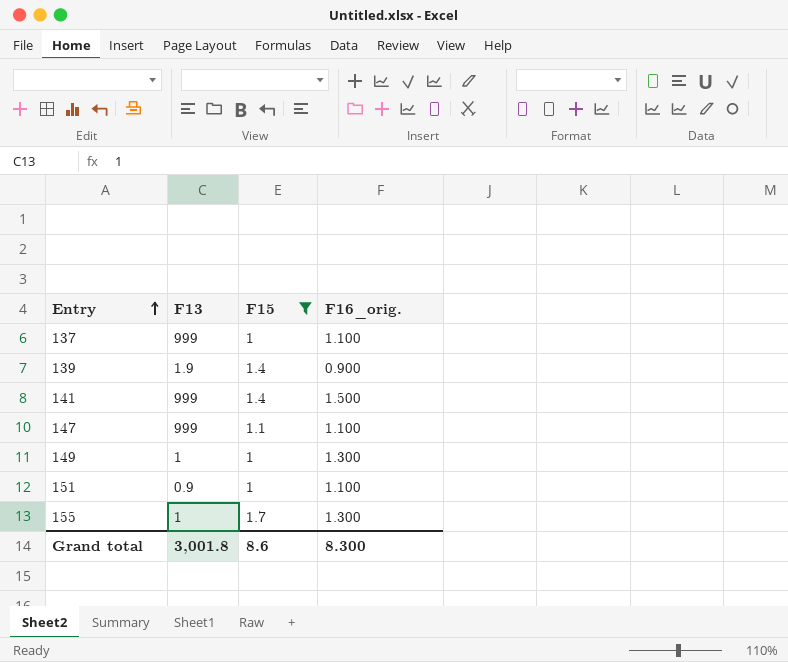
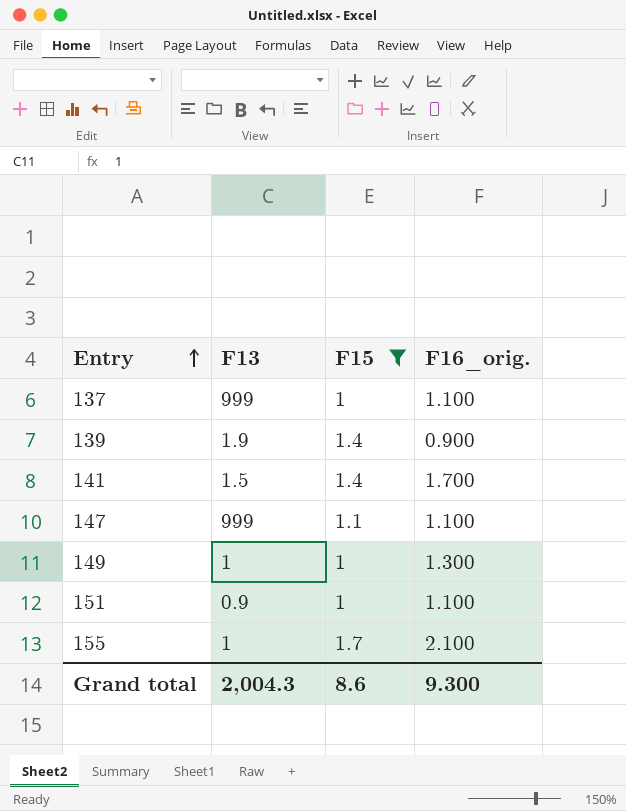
141 | F13: 999 -> 1.5
141 | F16_orig.: 1.500 -> 1.700
155 | F16_orig.: 1.300 -> 2.100
Grand total | F13: 3,001.8 -> 2,004.3
Grand total | F16_orig.: 8.300 -> 9.300

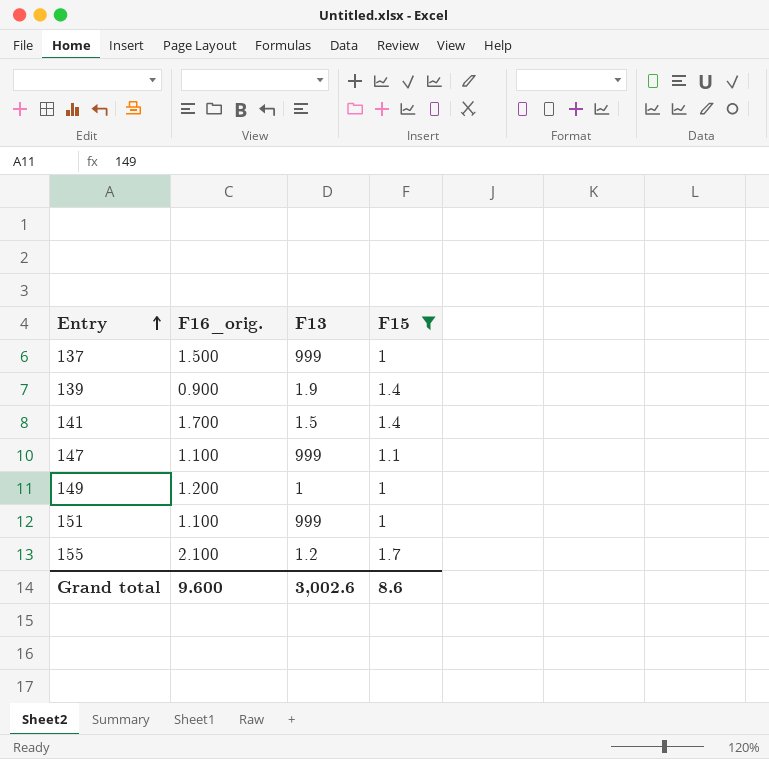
column F16_orig. | position: 4 -> 2
137 | F16_orig.: 1.100 -> 1.500
149 | F16_orig.: 1.300 -> 1.200
151 | F13: 0.9 -> 999
155 | F13: 1 -> 1.2
Grand total | F16_orig.: 9.300 -> 9.600
Grand total | F13: 2,004.3 -> 3,002.6

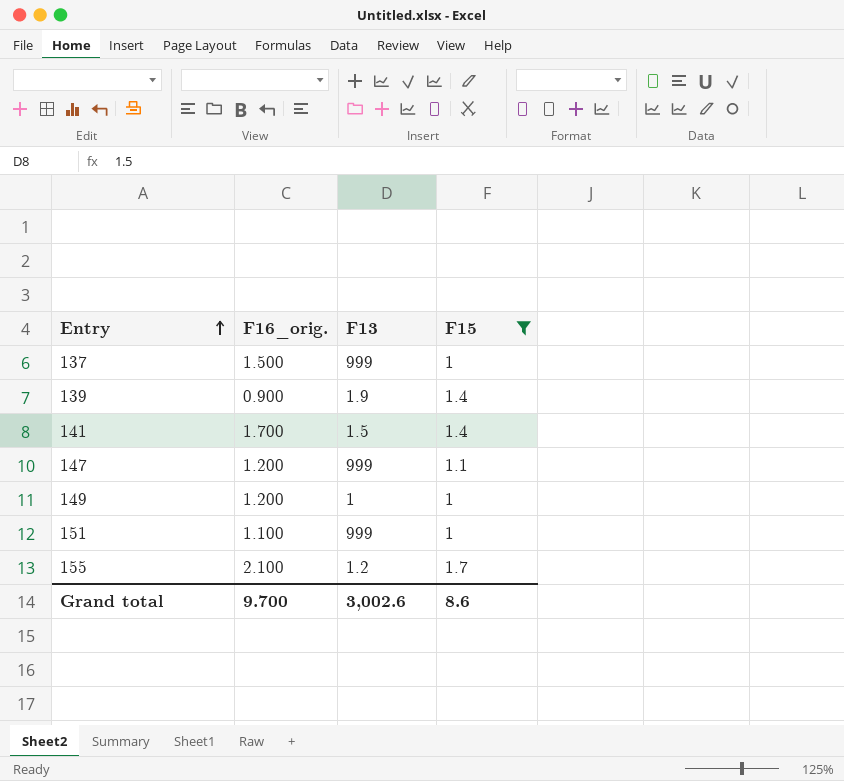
147 | F16_orig.: 1.100 -> 1.200
Grand total | F16_orig.: 9.600 -> 9.700

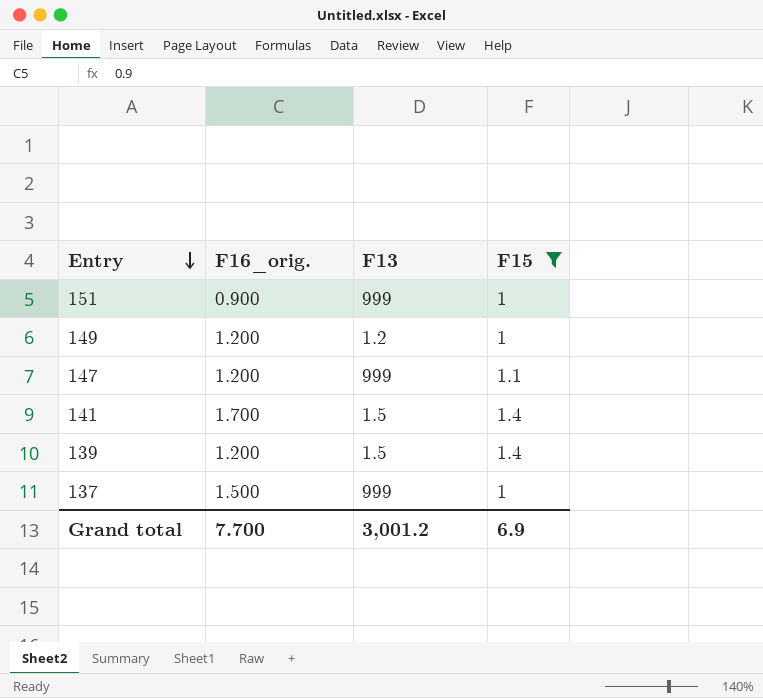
row order: Entry ascending -> Entry descending
row 155: 2.100 | 1.2 | 1.7 -> none
151 | F16_orig.: 1.100 -> 0.900
149 | F13: 1 -> 1.2
139 | F16_orig.: 0.900 -> 1.200
139 | F13: 1.9 -> 1.5
Grand total | F16_orig.: 9.700 -> 7.700
Grand total | F13: 3,002.6 -> 3,001.2
Grand total | F15: 8.6 -> 6.9

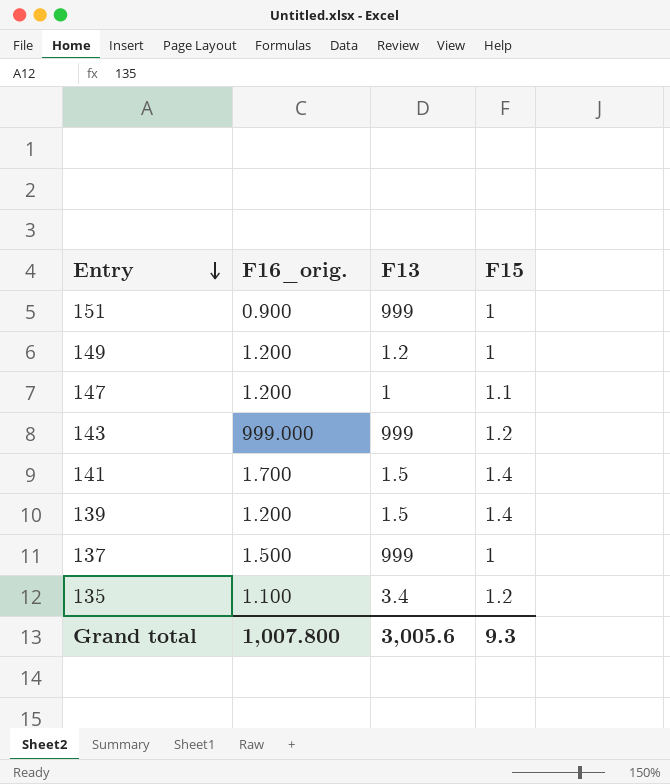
filter: F15 != 1.2 -> none
147 | F13: 999 -> 1
Grand total | F16_orig.: 7.700 -> 1,007.800
Grand total | F13: 3,001.2 -> 3,005.6
Grand total | F15: 6.9 -> 9.3

